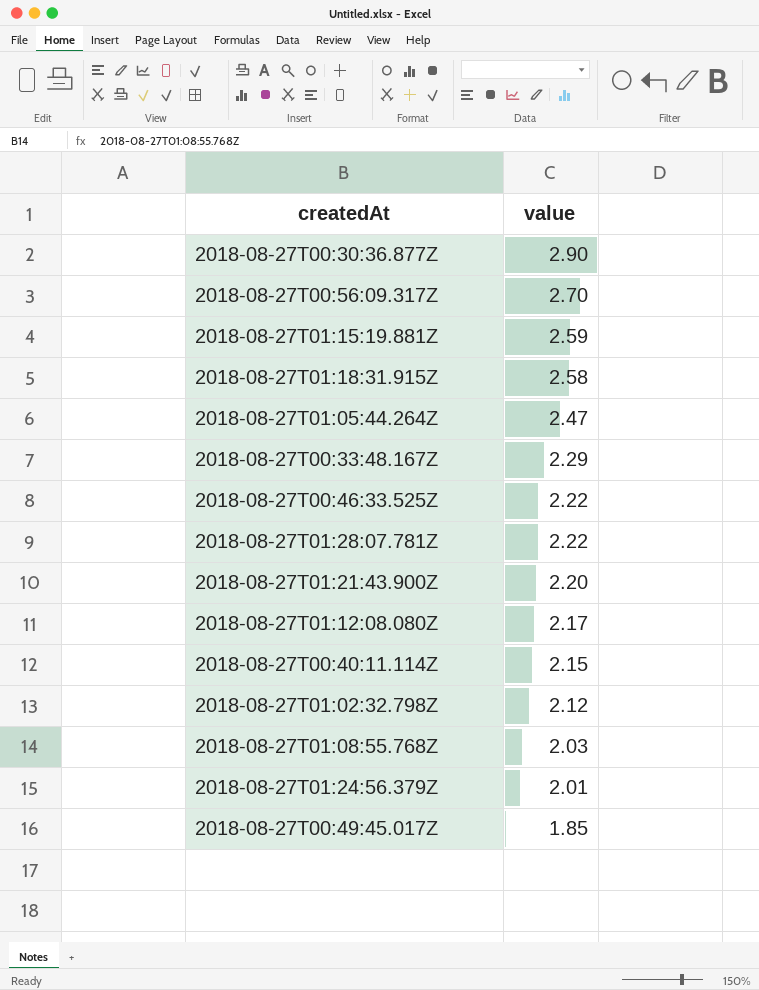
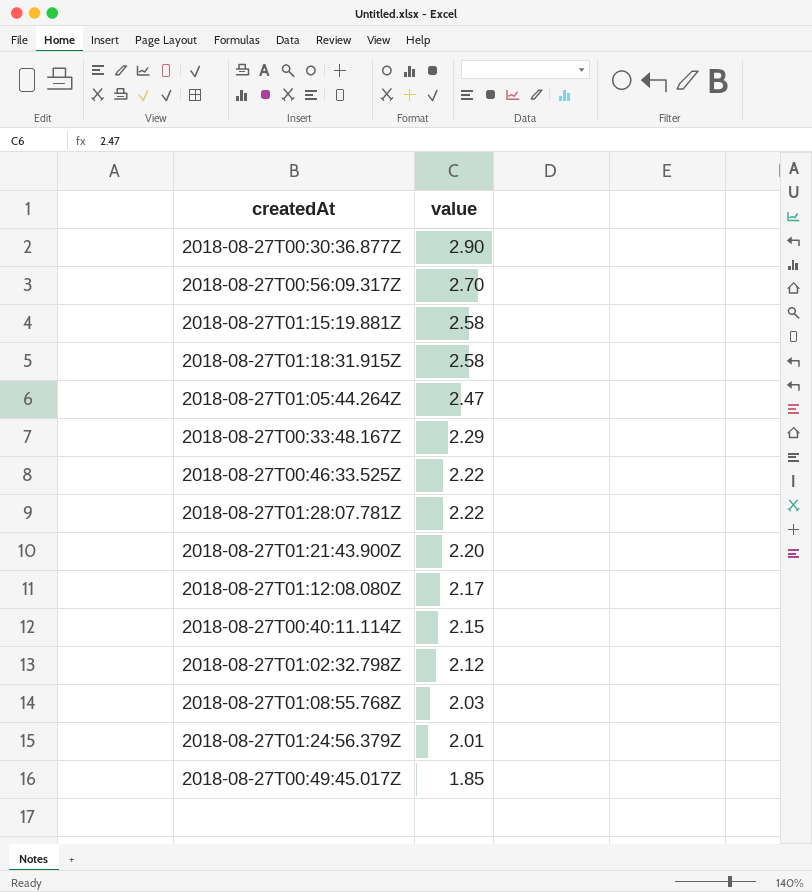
2018-08-27T01:15:19.881Z | value: 2.59 -> 2.58

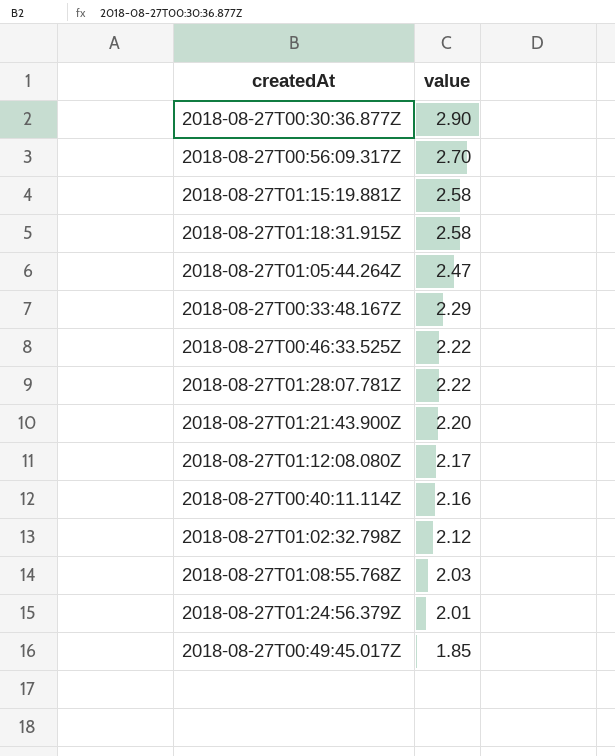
2018-08-27T00:40:11.114Z | value: 2.15 -> 2.16

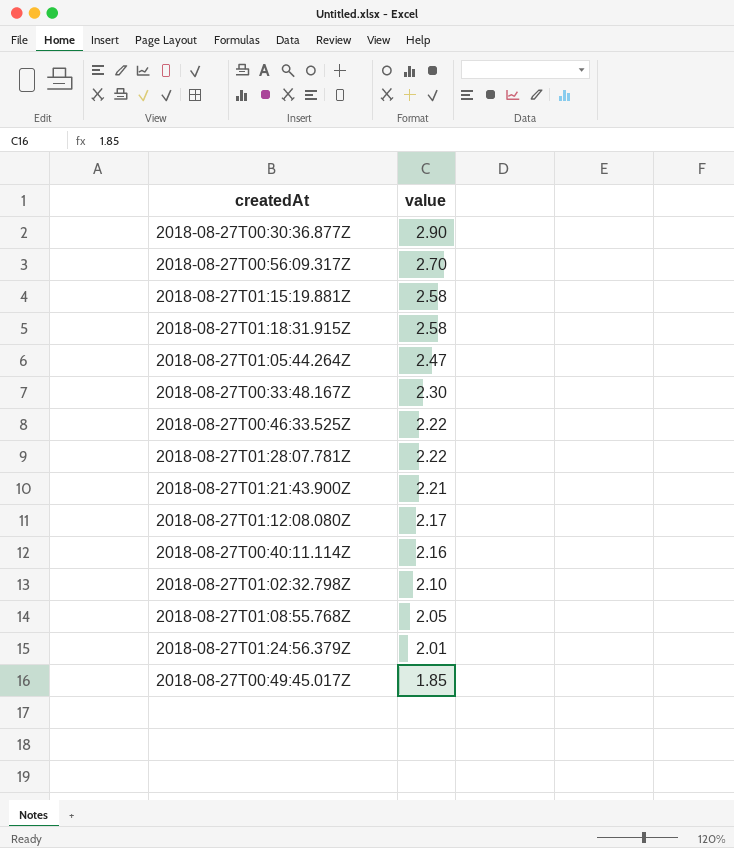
2018-08-27T00:33:48.167Z | value: 2.29 -> 2.30
2018-08-27T01:21:43.900Z | value: 2.20 -> 2.21
2018-08-27T01:02:32.798Z | value: 2.12 -> 2.10
2018-08-27T01:08:55.768Z | value: 2.03 -> 2.05

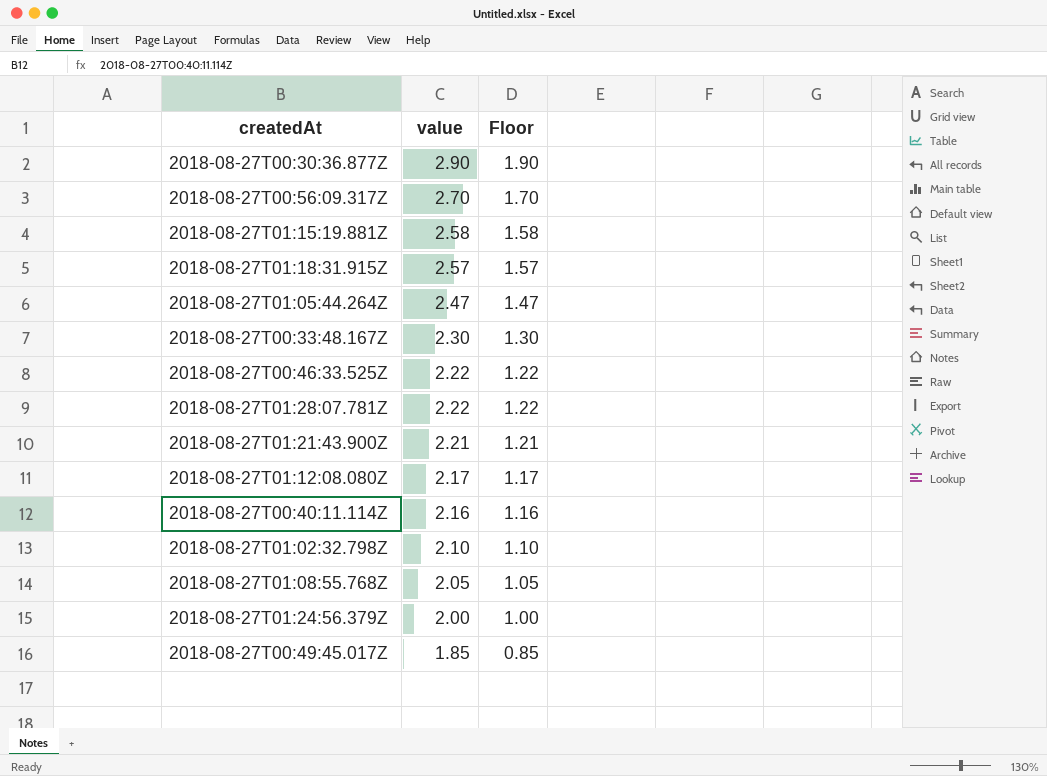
column Floor | formula: none -> [value] - 1
2018-08-27T01:18:31.915Z | value: 2.58 -> 2.57
2018-08-27T01:24:56.379Z | value: 2.01 -> 2.00

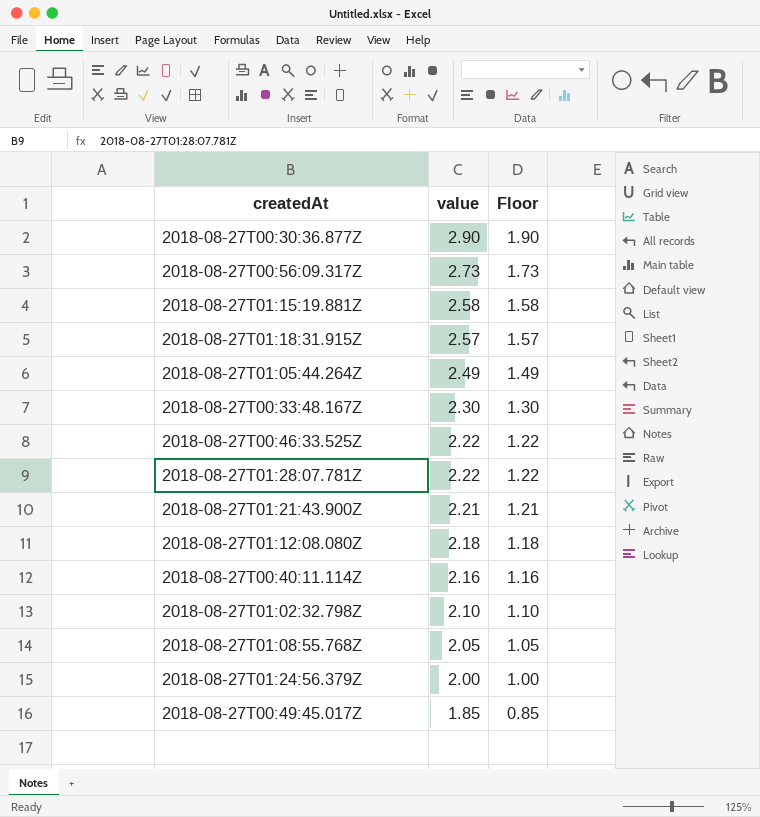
2018-08-27T00:56:09.317Z | value: 2.70 -> 2.73
2018-08-27T00:56:09.317Z | Floor: 1.70 -> 1.73
2018-08-27T01:05:44.264Z | value: 2.47 -> 2.49
2018-08-27T01:05:44.264Z | Floor: 1.47 -> 1.49
2018-08-27T01:12:08.080Z | value: 2.17 -> 2.18
2018-08-27T01:12:08.080Z | Floor: 1.17 -> 1.18

